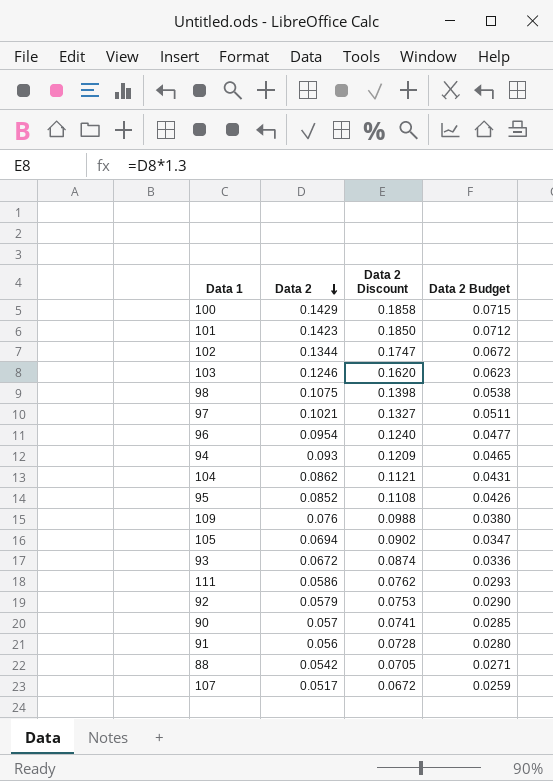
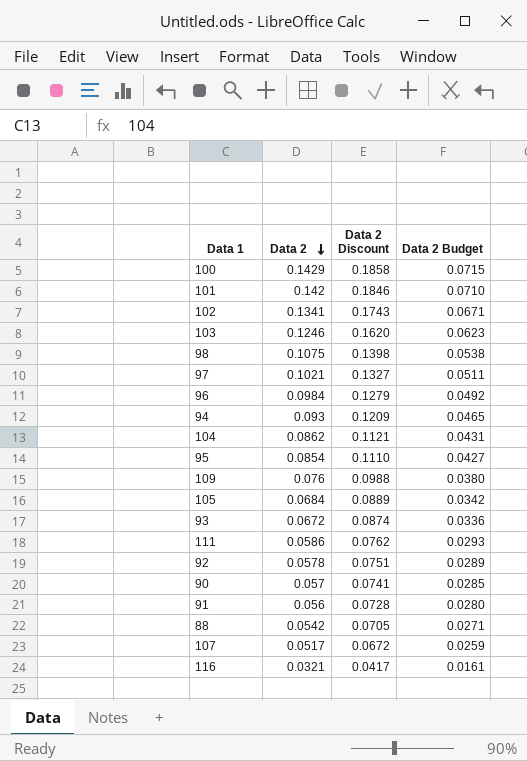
101 | Data 2: 0.1423 -> 0.142
101 | Data 2 Discount: 0.1850 -> 0.1846
101 | Data 2 Budget: 0.0712 -> 0.0710
102 | Data 2: 0.1344 -> 0.1341
102 | Data 2 Discount: 0.1747 -> 0.1743
102 | Data 2 Budget: 0.0672 -> 0.0671
96 | Data 2: 0.0954 -> 0.0984
96 | Data 2 Discount: 0.1240 -> 0.1279
96 | Data 2 Budget: 0.0477 -> 0.0492
95 | Data 2: 0.0852 -> 0.0854
95 | Data 2 Discount: 0.1108 -> 0.1110
95 | Data 2 Budget: 0.0426 -> 0.0427
105 | Data 2: 0.0694 -> 0.0684
105 | Data 2 Discount: 0.0902 -> 0.0889
105 | Data 2 Budget: 0.0347 -> 0.0342
92 | Data 2: 0.0579 -> 0.0578
92 | Data 2 Discount: 0.0753 -> 0.0751
92 | Data 2 Budget: 0.0290 -> 0.0289
row 116: none -> 0.0321 | 0.0417 | 0.0161

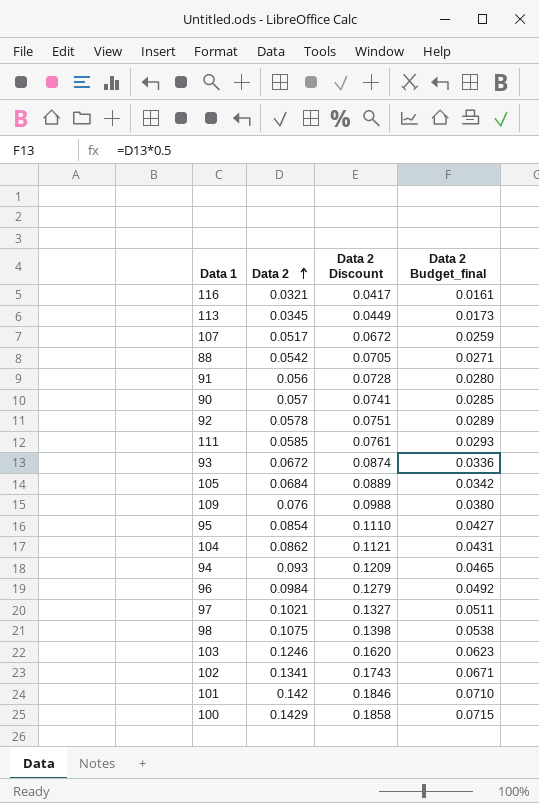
row order: Data 2 descending -> Data 2 ascending
column name: Data 2 Budget -> Data 2 Budget_final
row 113: none -> 0.0345 | 0.0449 | 0.0173
111 | Data 2: 0.0586 -> 0.0585
111 | Data 2 Discount: 0.0762 -> 0.0761

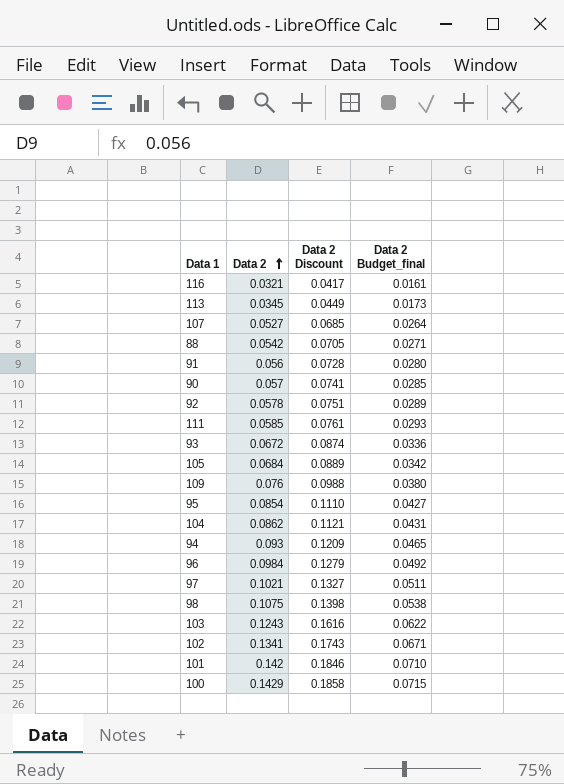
107 | Data 2: 0.0517 -> 0.0527
107 | Data 2 Discount: 0.0672 -> 0.0685
107 | Data 2 Budget_final: 0.0259 -> 0.0264
103 | Data 2: 0.1246 -> 0.1243
103 | Data 2 Discount: 0.1620 -> 0.1616
103 | Data 2 Budget_final: 0.0623 -> 0.0622

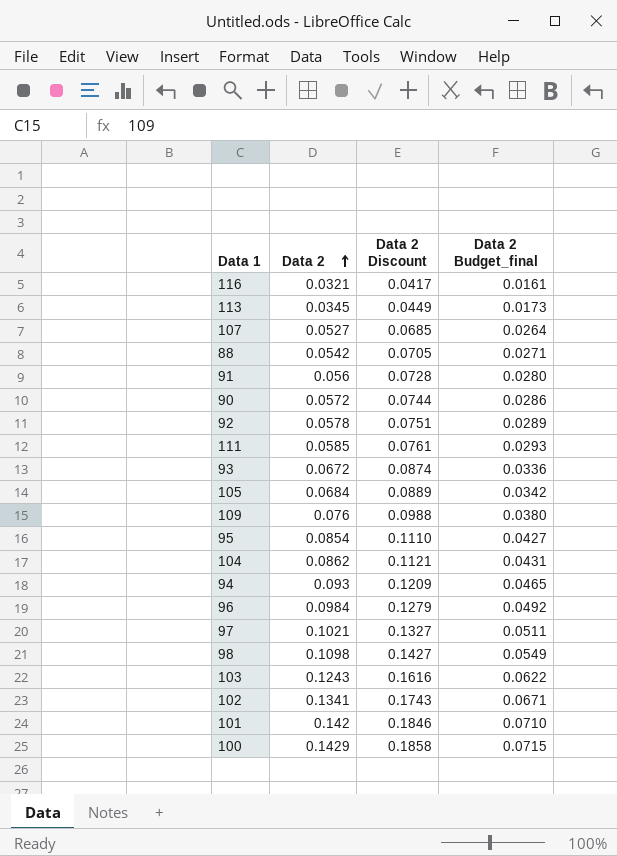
90 | Data 2: 0.057 -> 0.0572
90 | Data 2 Discount: 0.0741 -> 0.0744
90 | Data 2 Budget_final: 0.0285 -> 0.0286
98 | Data 2: 0.1075 -> 0.1098
98 | Data 2 Discount: 0.1398 -> 0.1427
98 | Data 2 Budget_final: 0.0538 -> 0.0549

